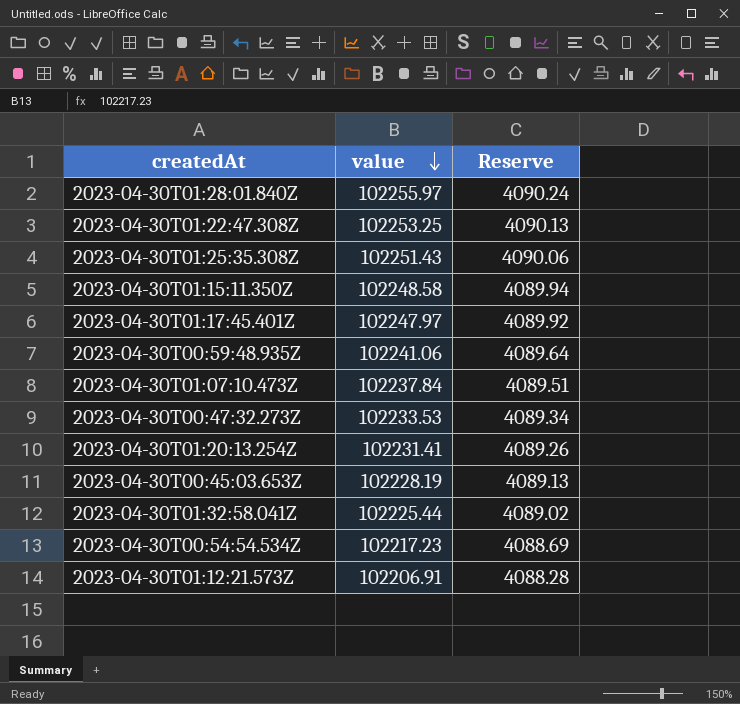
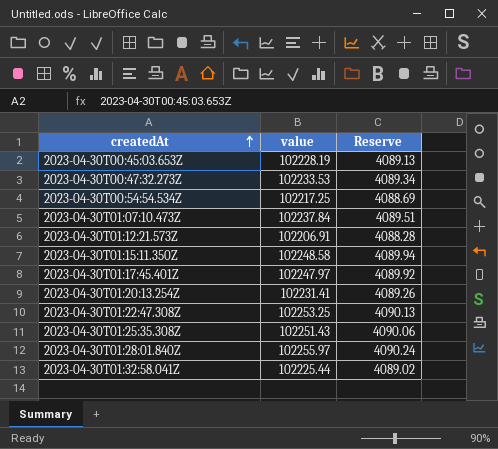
row order: value descending -> createdAt ascending
row 2023-04-30T00:59:48.935Z: 102241.06 | 4089.64 -> none
2023-04-30T00:54:54.534Z | value: 102217.23 -> 102217.25

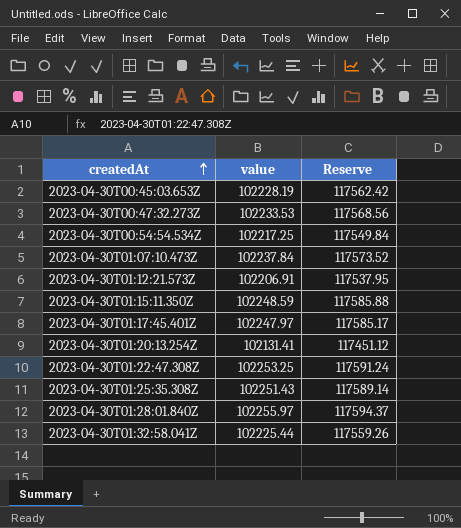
column Reserve | formula: [value] * 0.04 -> [value] * 1.15
2023-04-30T01:15:11.350Z | value: 102248.58 -> 102248.59
2023-04-30T01:20:13.254Z | value: 102231.41 -> 102131.41

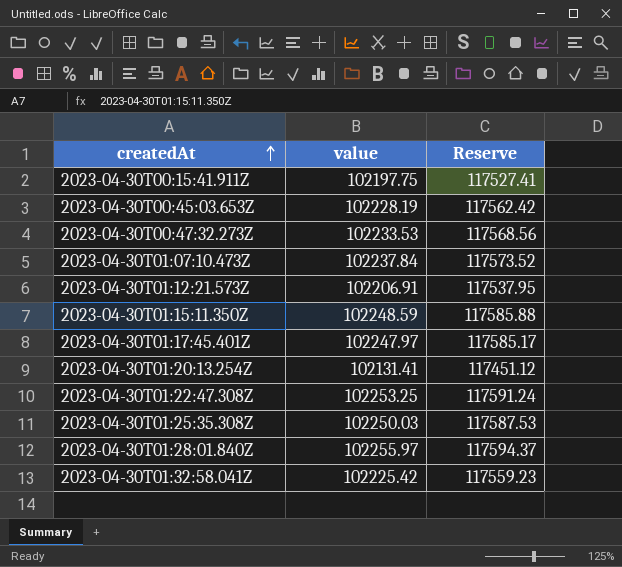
row 2023-04-30T00:54:54.534Z: 102217.25 | 117549.84 -> none
row 2023-04-30T00:15:41.911Z: none -> 102197.75 | 117527.41
2023-04-30T01:25:35.308Z | value: 102251.43 -> 102250.03
2023-04-30T01:25:35.308Z | Reserve: 117589.14 -> 117587.53
2023-04-30T01:32:58.041Z | value: 102225.44 -> 102225.42
2023-04-30T01:32:58.041Z | Reserve: 117559.26 -> 117559.23

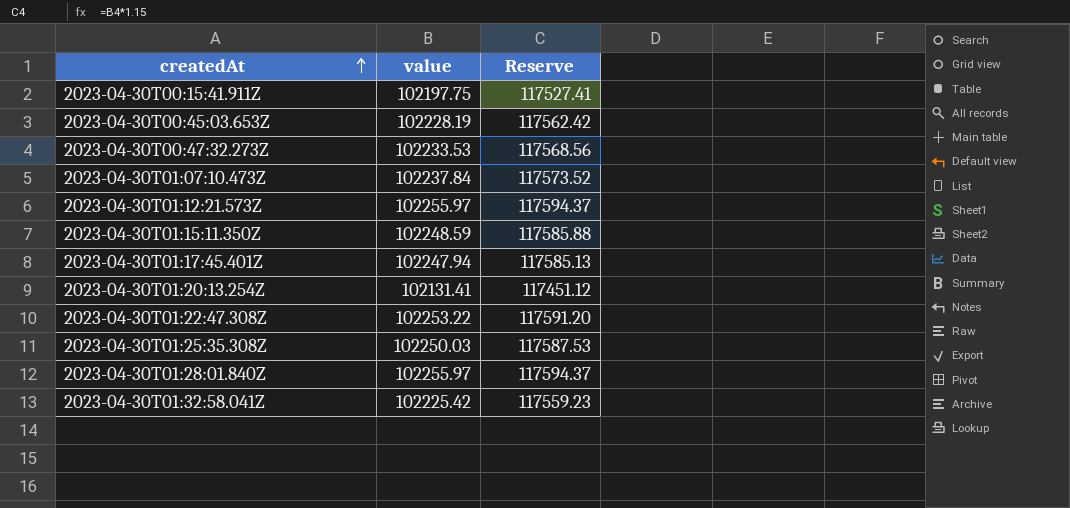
2023-04-30T01:12:21.573Z | value: 102206.91 -> 102255.97
2023-04-30T01:12:21.573Z | Reserve: 117537.95 -> 117594.37
2023-04-30T01:17:45.401Z | value: 102247.97 -> 102247.94
2023-04-30T01:17:45.401Z | Reserve: 117585.17 -> 117585.13
2023-04-30T01:22:47.308Z | value: 102253.25 -> 102253.22
2023-04-30T01:22:47.308Z | Reserve: 117591.24 -> 117591.20

